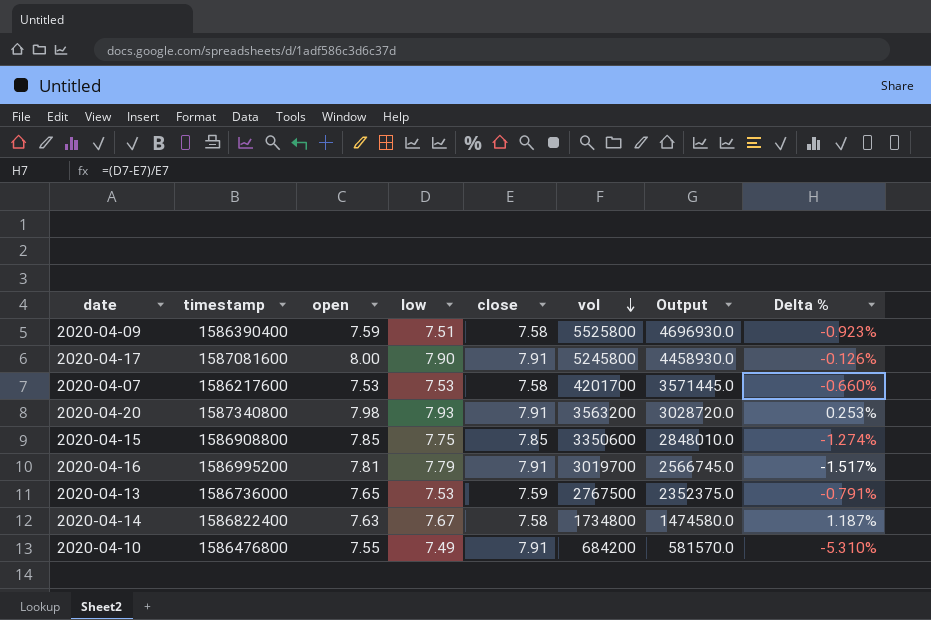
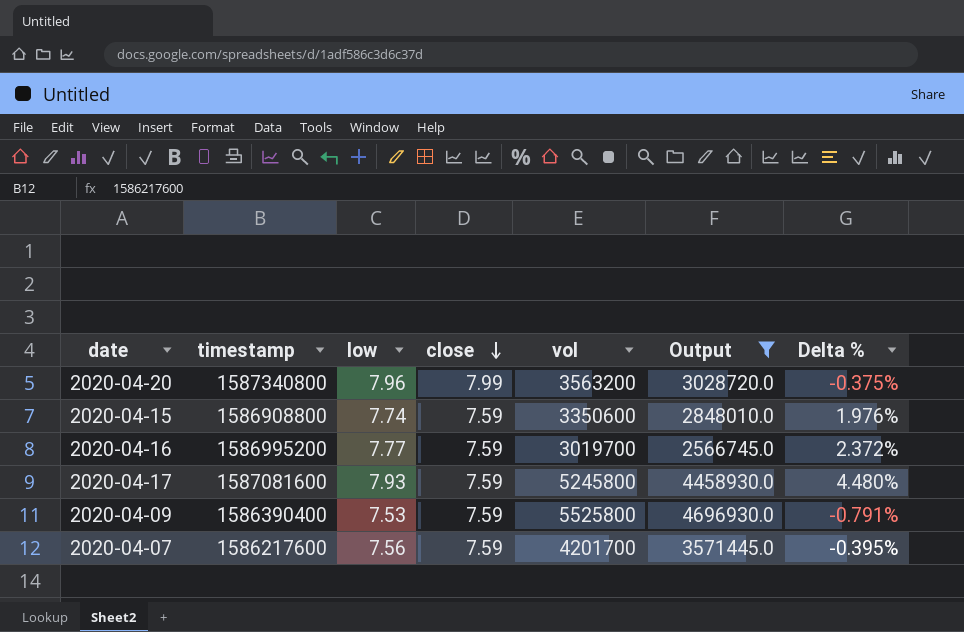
filter: none -> Output >= 2566745.0
row order: vol descending -> close descending
column open | position: 3 -> none
2020-04-20 | low: 7.93 -> 7.96
2020-04-20 | close: 7.91 -> 7.99
2020-04-20 | Delta %: 0.253% -> -0.375%
2020-04-15 | low: 7.75 -> 7.74
2020-04-15 | close: 7.85 -> 7.59
2020-04-15 | Delta %: -1.274% -> 1.976%
2020-04-16 | low: 7.79 -> 7.77
2020-04-16 | close: 7.91 -> 7.59
2020-04-16 | Delta %: -1.517% -> 2.372%
2020-04-17 | low: 7.90 -> 7.93
2020-04-17 | close: 7.91 -> 7.59
2020-04-17 | Delta %: -0.126% -> 4.480%
2020-04-09 | low: 7.51 -> 7.53
2020-04-09 | close: 7.58 -> 7.59
2020-04-09 | Delta %: -0.923% -> -0.791%
2020-04-07 | low: 7.53 -> 7.56
2020-04-07 | close: 7.58 -> 7.59
2020-04-07 | Delta %: -0.660% -> -0.395%

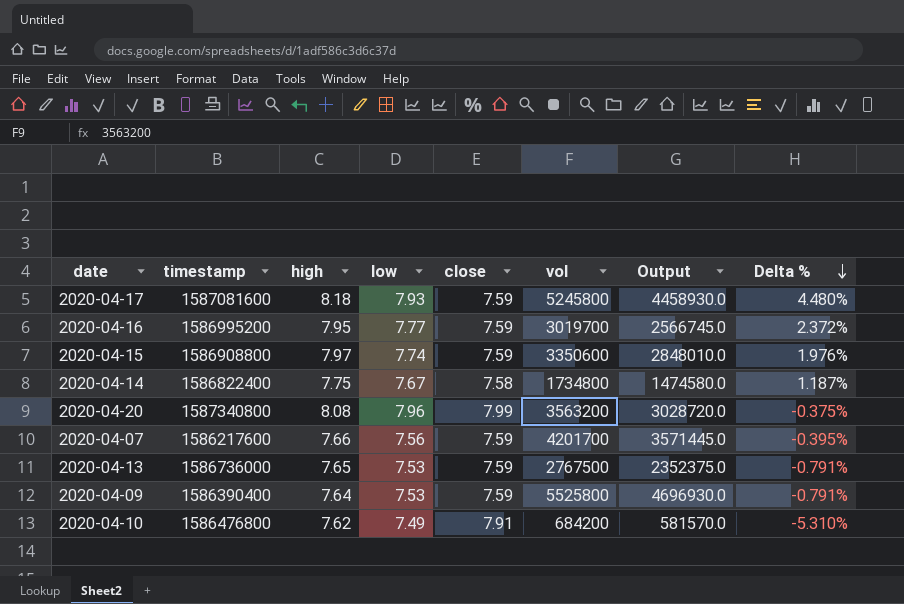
filter: Output >= 2566745.0 -> none
row order: close descending -> Delta % descending
column high | position: none -> 3

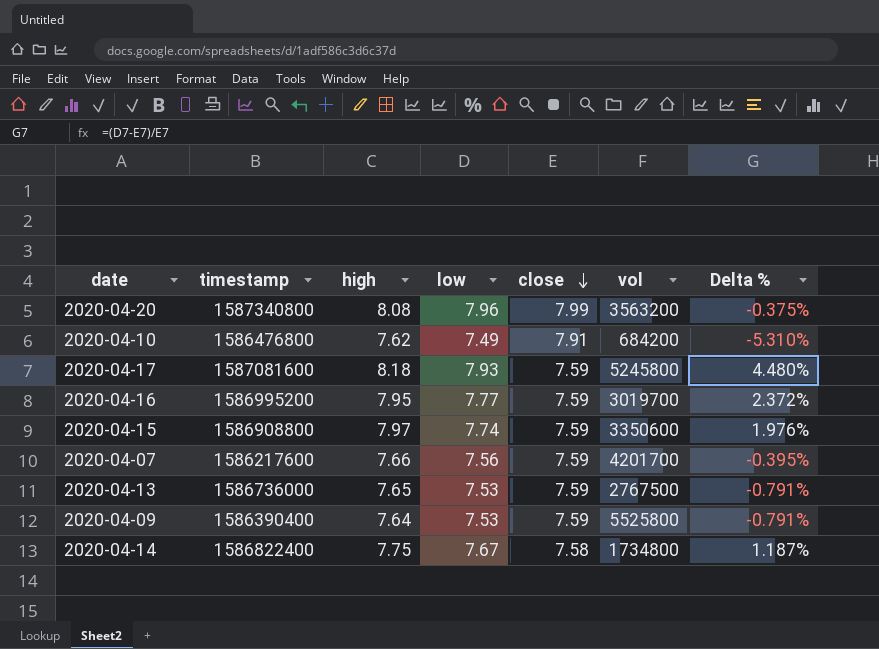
row order: Delta % descending -> close descending
column Output | formula: [vol] * 0.85 -> none

